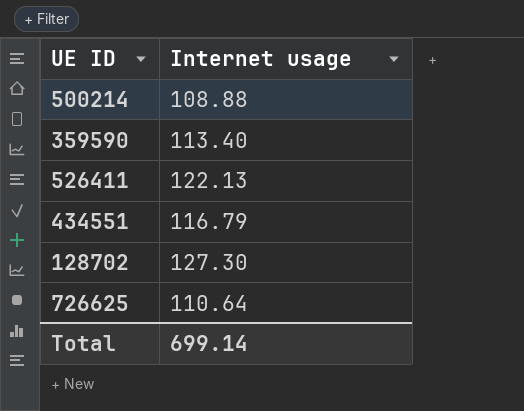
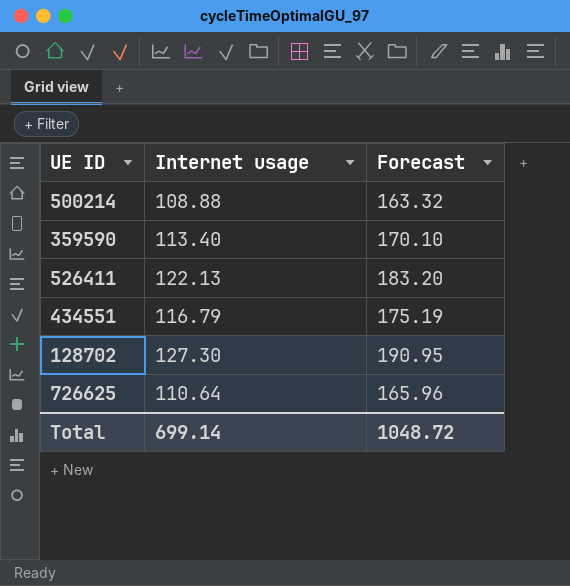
column Forecast | formula: none -> [Internet usage] * 1.5

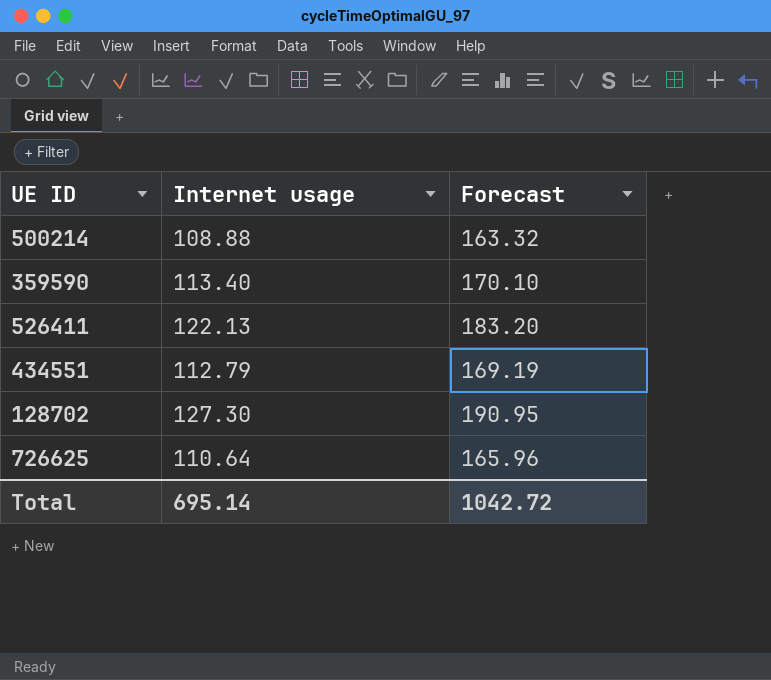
434551 | Internet usage: 116.79 -> 112.79
434551 | Forecast: 175.19 -> 169.19
Total | Internet usage: 699.14 -> 695.14
Total | Forecast: 1048.72 -> 1042.72

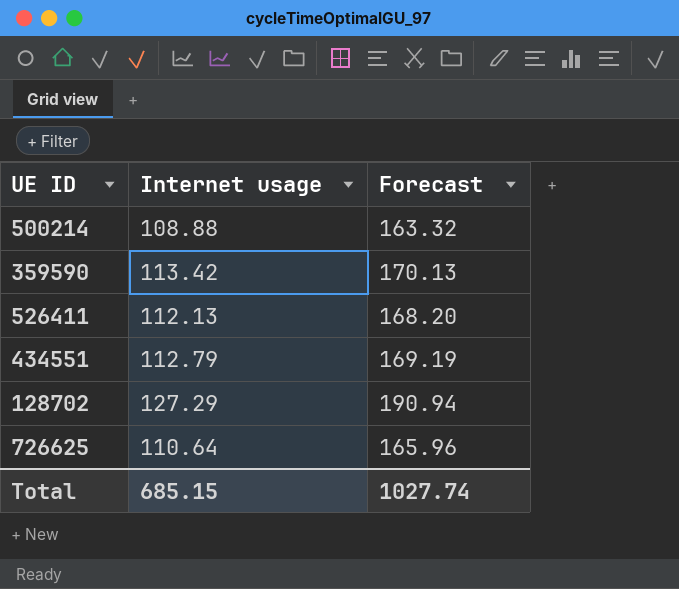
359590 | Internet usage: 113.40 -> 113.42
359590 | Forecast: 170.10 -> 170.13
526411 | Internet usage: 122.13 -> 112.13
526411 | Forecast: 183.20 -> 168.20
128702 | Internet usage: 127.30 -> 127.29
128702 | Forecast: 190.95 -> 190.94
Total | Internet usage: 695.14 -> 685.15
Total | Forecast: 1042.72 -> 1027.74

